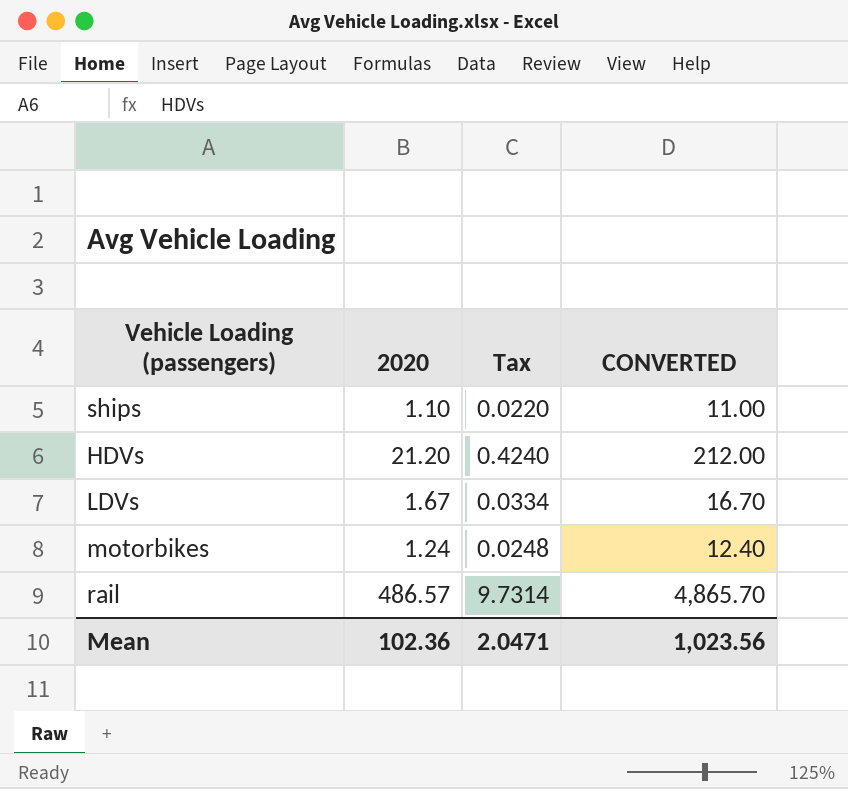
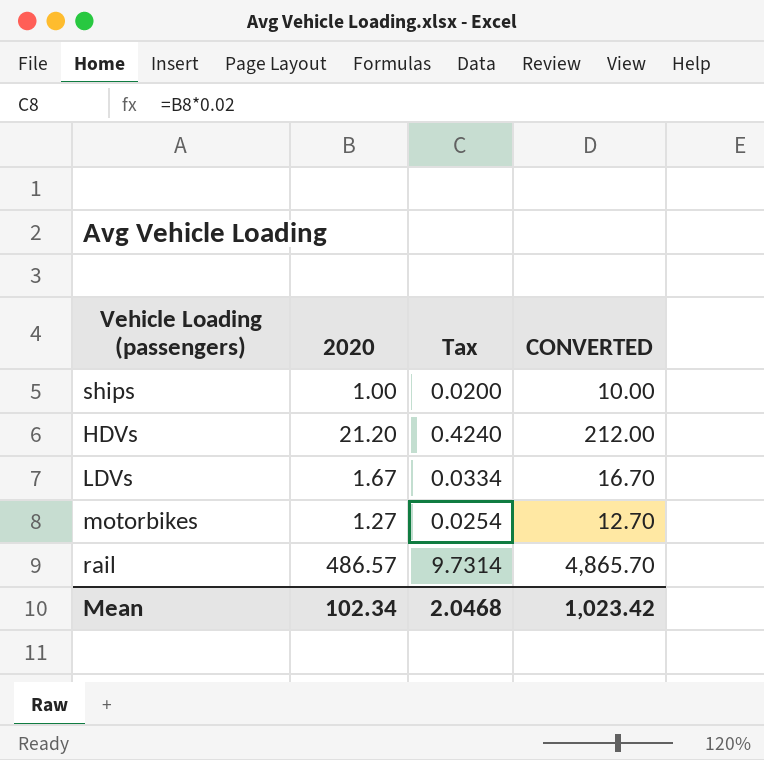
ships | 2020: 1.10 -> 1.00
ships | Tax: 0.0220 -> 0.0200
ships | CONVERTED: 11.00 -> 10.00
motorbikes | 2020: 1.24 -> 1.27
motorbikes | Tax: 0.0248 -> 0.0254
motorbikes | CONVERTED: 12.40 -> 12.70
Mean | 2020: 102.36 -> 102.34
Mean | Tax: 2.0471 -> 2.0468
Mean | CONVERTED: 1,023.56 -> 1,023.42

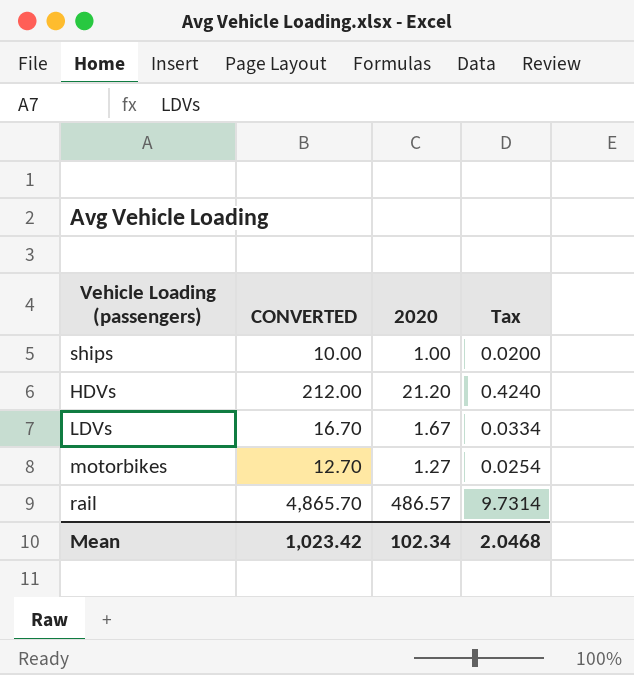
column CONVERTED | position: 4 -> 2

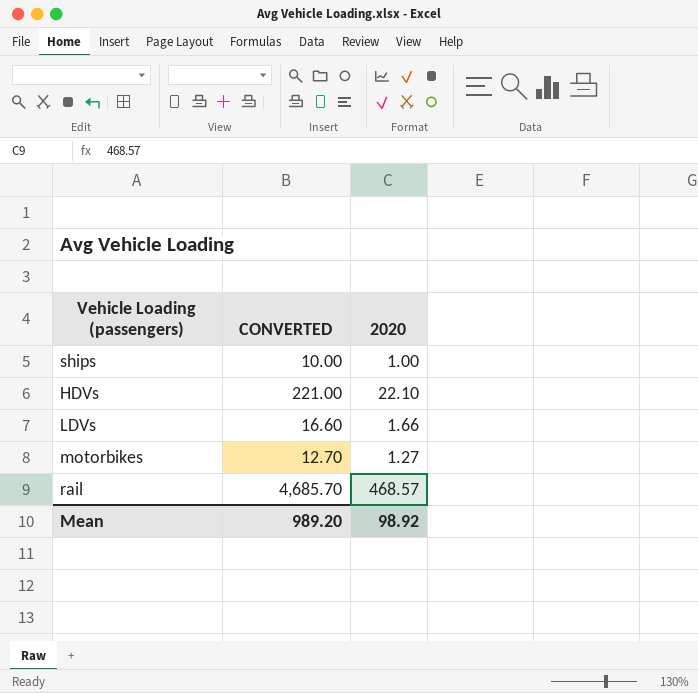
column Tax | formula: [2020] * 0.02 -> none
HDVs | CONVERTED: 212.00 -> 221.00
HDVs | 2020: 21.20 -> 22.10
LDVs | CONVERTED: 16.70 -> 16.60
LDVs | 2020: 1.67 -> 1.66
rail | CONVERTED: 4,865.70 -> 4,685.70
rail | 2020: 486.57 -> 468.57
Mean | CONVERTED: 1,023.42 -> 989.20
Mean | 2020: 102.34 -> 98.92

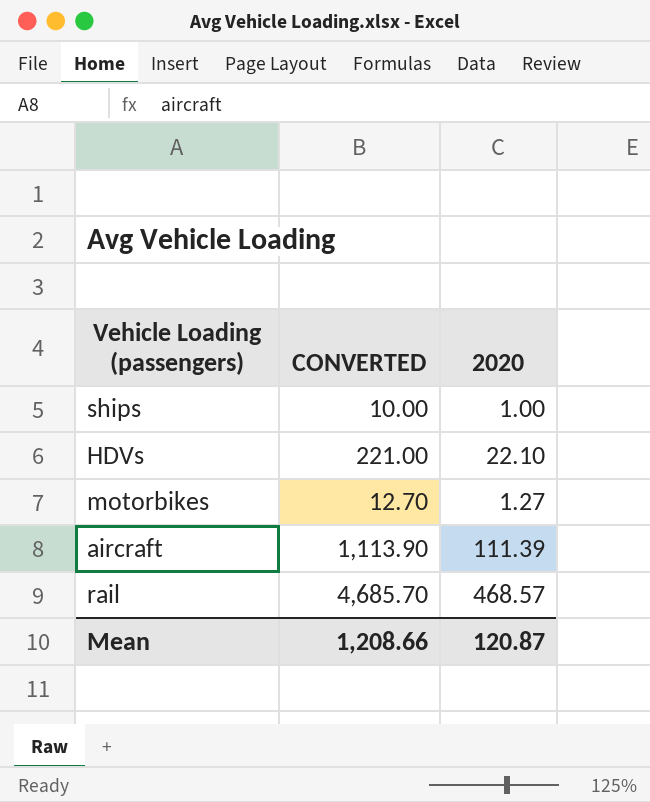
row LDVs: 16.60 | 1.66 -> none
row aircraft: none -> 1,113.90 | 111.39
Mean | CONVERTED: 989.20 -> 1,208.66
Mean | 2020: 98.92 -> 120.87

